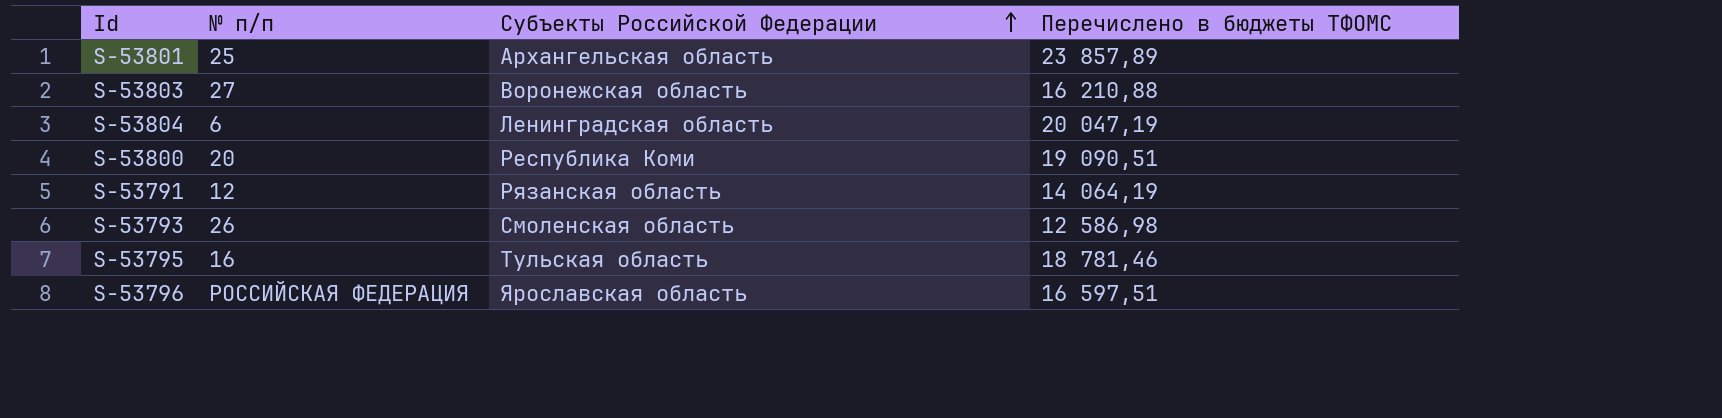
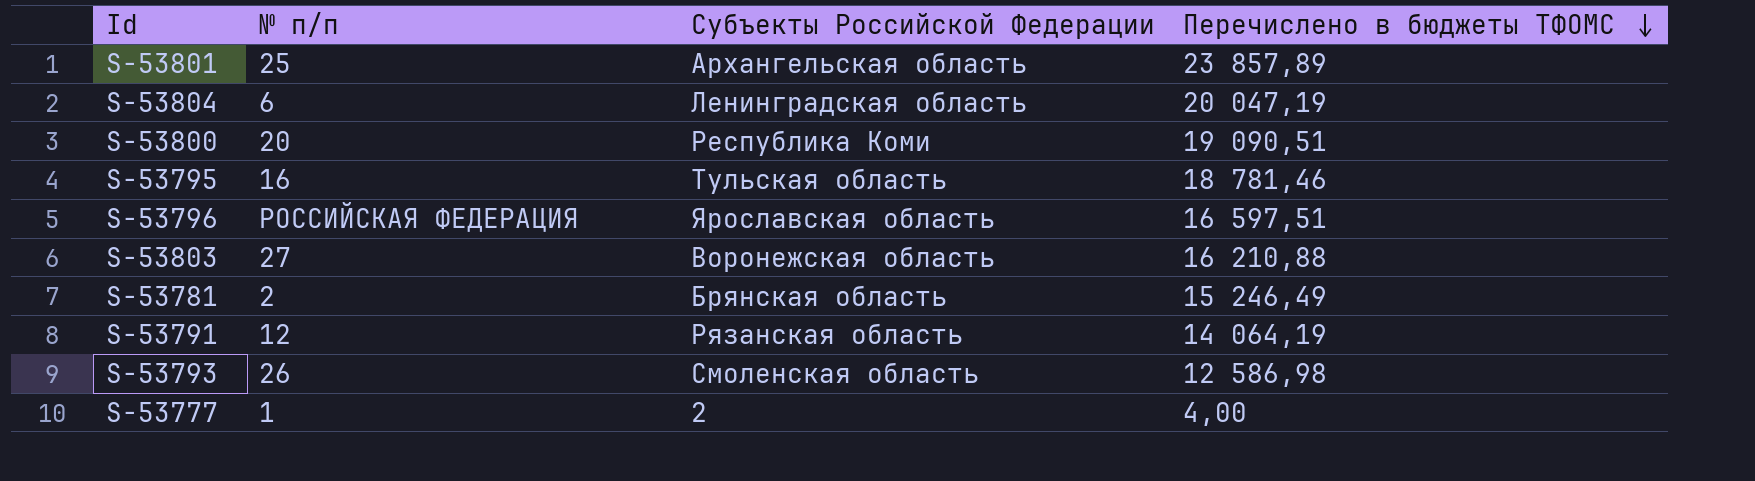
row order: Субъекты Российской Федерации ascending -> Перечислено в бюджеты ТФОМС descending
row S-53781: none -> 2 | Брянская область | 15 246,49
row S-53777: none -> 1 | 2 | 4,00

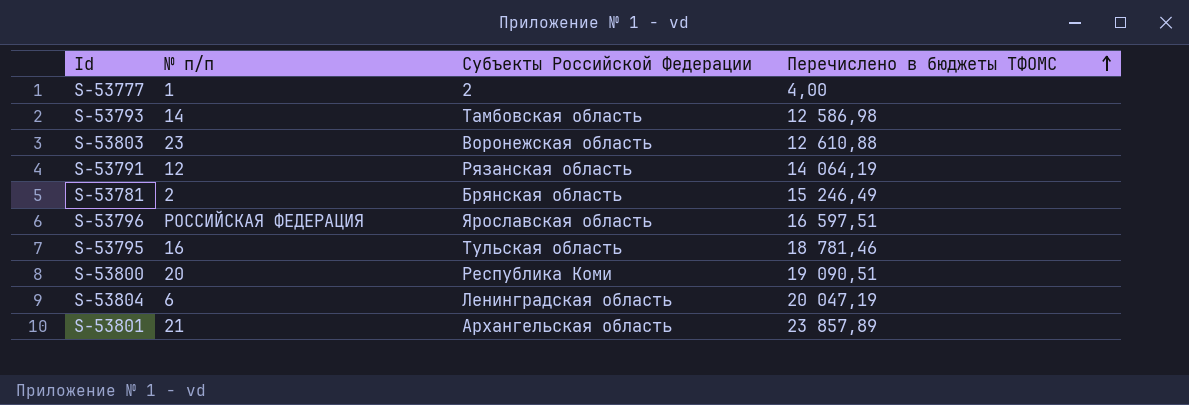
row order: Перечислено в бюджеты ТФОМС descending -> Перечислено в бюджеты ТФОМС ascending
S-53793 | № п/п: 26 -> 14
S-53793 | Субъекты Российской Федерации: Смоленская область -> Тамбовская область
S-53803 | № п/п: 27 -> 23
S-53803 | Перечислено в бюджеты ТФОМС: 16 210,88 -> 12 610,88
S-53801 | № п/п: 25 -> 21

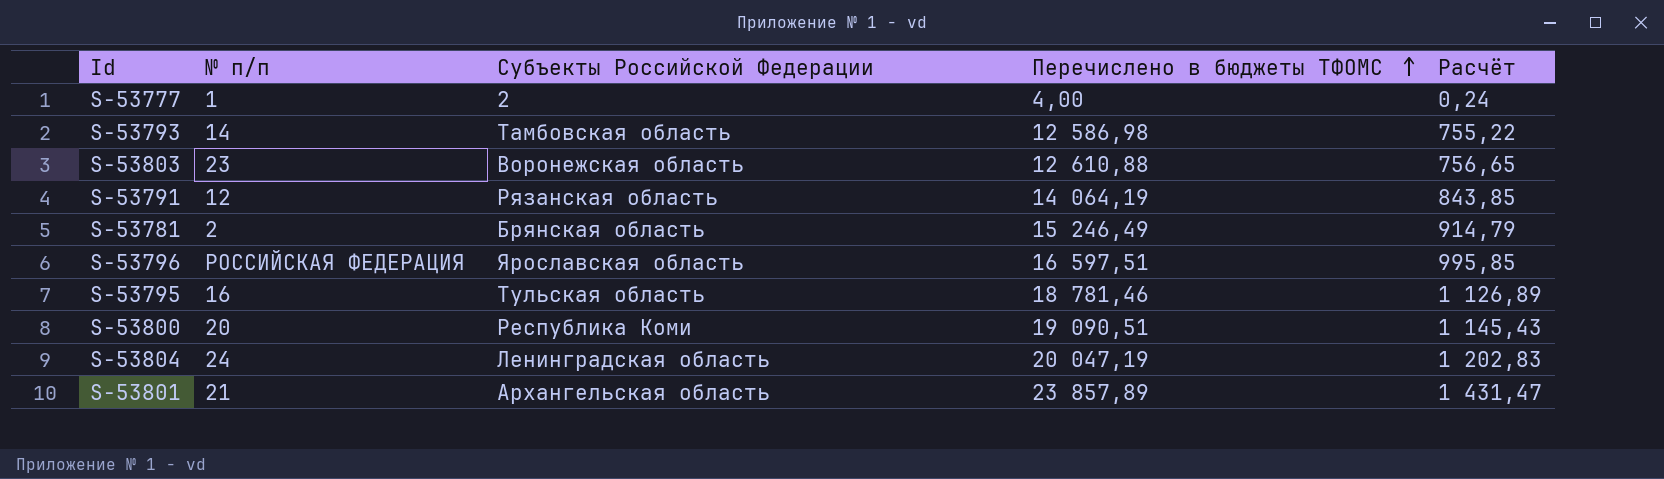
column Расчёт | formula: none -> [Перечислено в бюджеты ТФОМС] * 0,06
S-53804 | № п/п: 6 -> 24

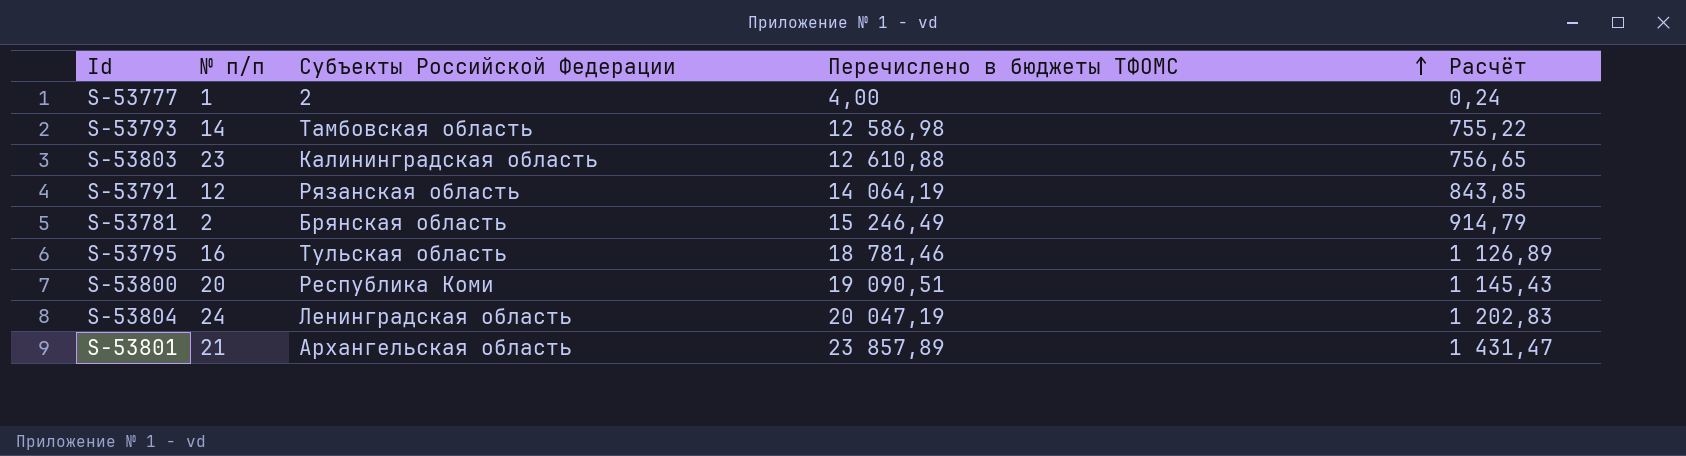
row S-53796: РОССИЙСКАЯ ФЕДЕРАЦИЯ | Ярославская область | 16 597,51 | 995,85 -> none
S-53803 | Субъекты Российской Федерации: Воронежская область -> Калининградская область

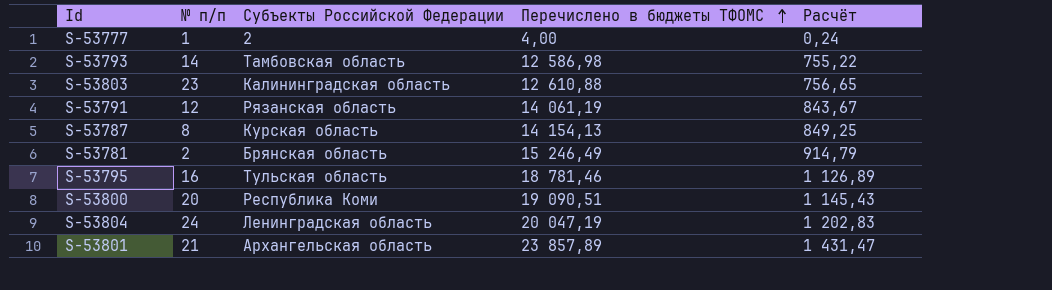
S-53791 | Перечислено в бюджеты ТФОМС: 14 064,19 -> 14 061,19
S-53791 | Расчёт: 843,85 -> 843,67
row S-53787: none -> 8 | Курская область | 14 154,13 | 849,25

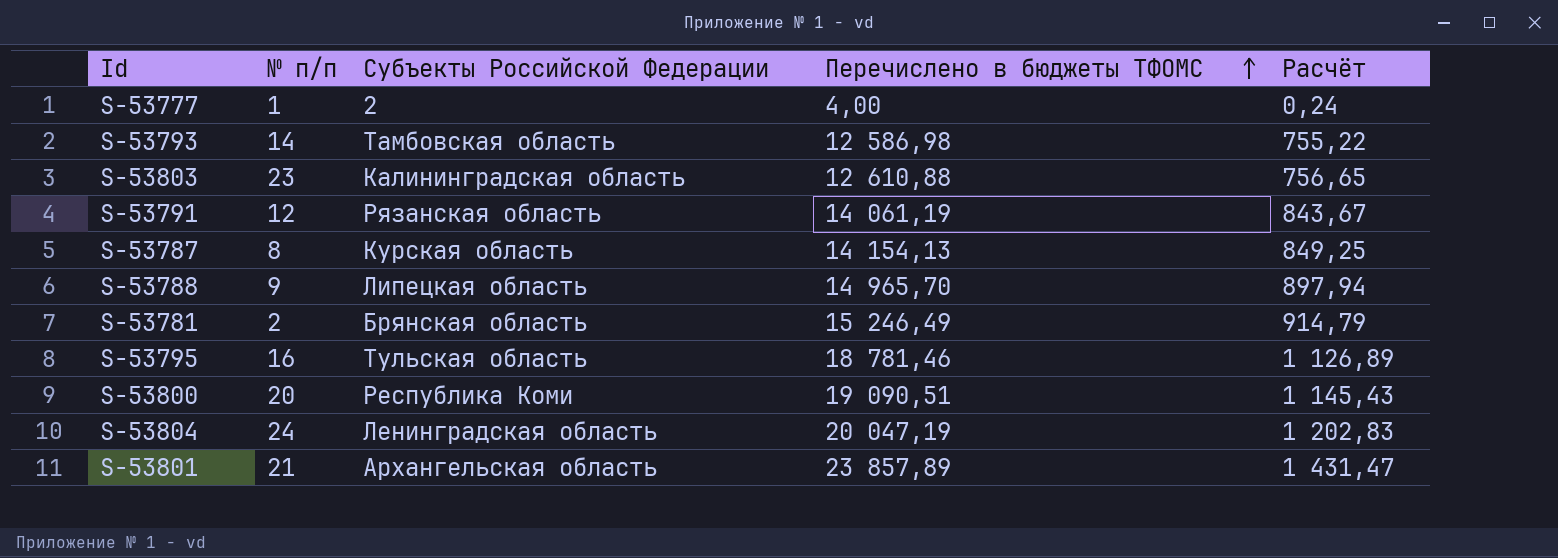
row S-53788: none -> 9 | Липецкая область | 14 965,70 | 897,94

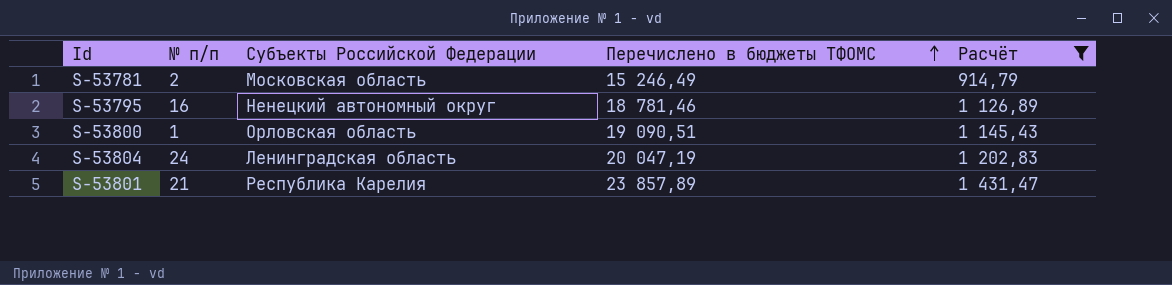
filter: none -> Расчёт >= 914,79
S-53781 | Субъекты Российской Федерации: Брянская область -> Московская область
S-53795 | Субъекты Российской Федерации: Тульская область -> Ненецкий автономный округ
S-53800 | № п/п: 20 -> 1
S-53800 | Субъекты Российской Федерации: Республика Коми -> Орловская область
S-53801 | Субъекты Российской Федерации: Архангельская область -> Республика Карелия

